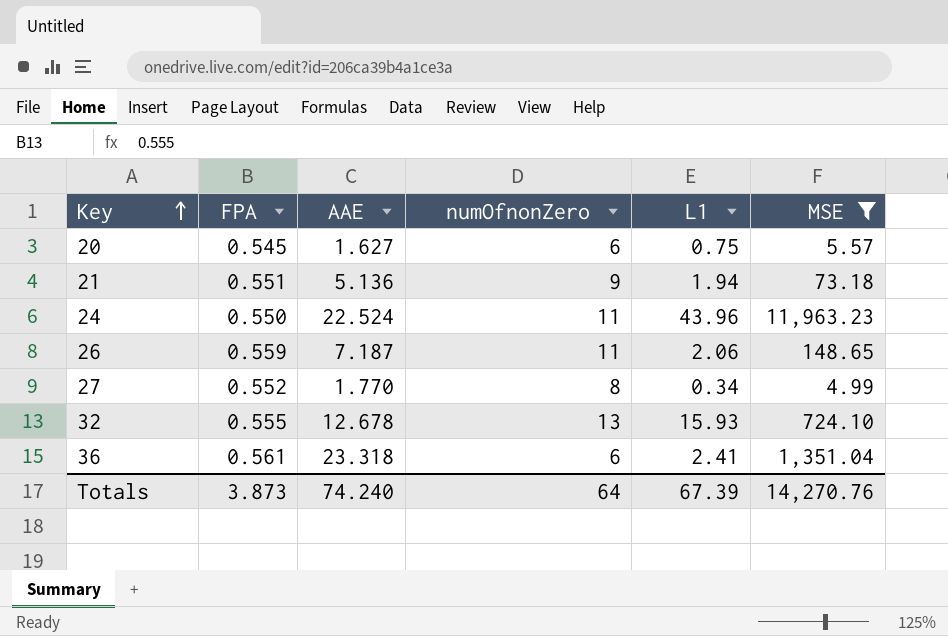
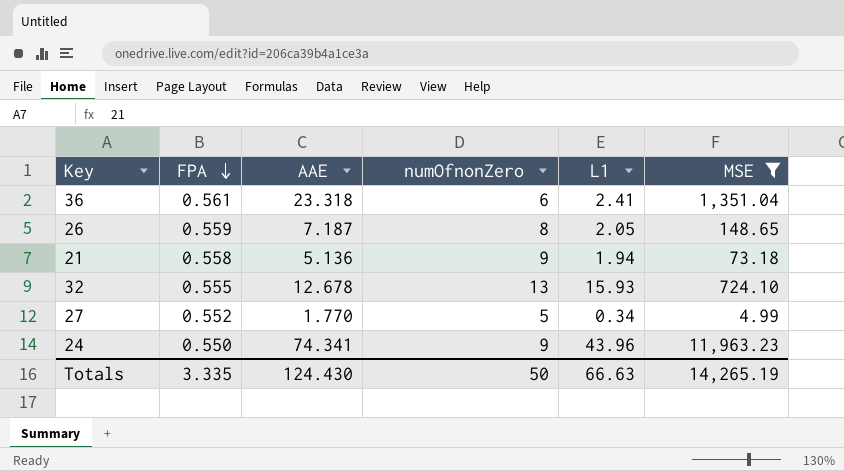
row order: Key ascending -> FPA descending
row 20: 0.545 | 1.627 | 6 | 0.75 | 5.57 -> none
26 | numOfnonZero: 11 -> 8
26 | L1: 2.06 -> 2.05
21 | FPA: 0.551 -> 0.558
27 | numOfnonZero: 8 -> 5
24 | AAE: 22.524 -> 74.341
24 | numOfnonZero: 11 -> 9
Totals | FPA: 3.873 -> 3.335
Totals | AAE: 74.240 -> 124.430
Totals | numOfnonZero: 64 -> 50
Totals | L1: 67.39 -> 66.63
Totals | MSE: 14,270.76 -> 14,265.19

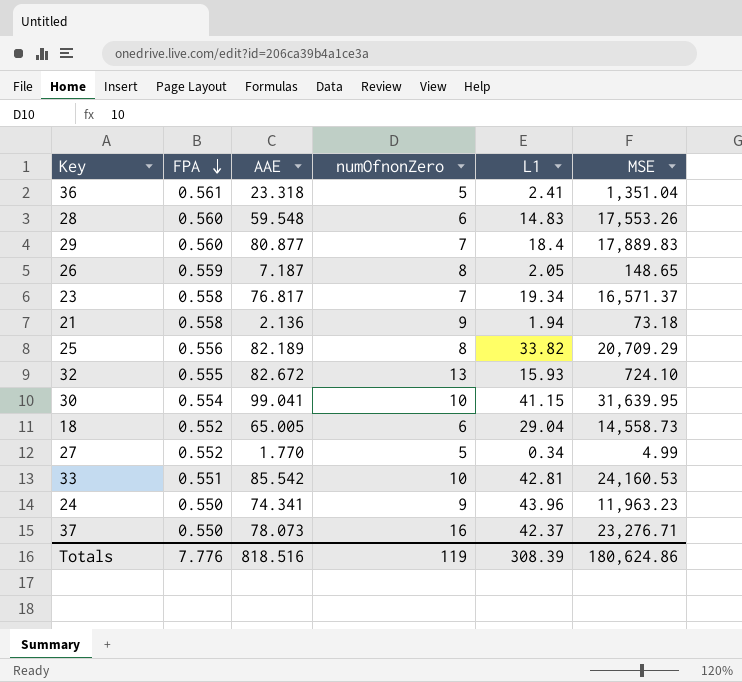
filter: MSE <= 11,963.23 -> none
36 | numOfnonZero: 6 -> 5
21 | AAE: 5.136 -> 2.136
32 | AAE: 12.678 -> 82.672
Totals | FPA: 3.335 -> 7.776
Totals | AAE: 124.430 -> 818.516
Totals | numOfnonZero: 50 -> 119
Totals | L1: 66.63 -> 308.39
Totals | MSE: 14,265.19 -> 180,624.86

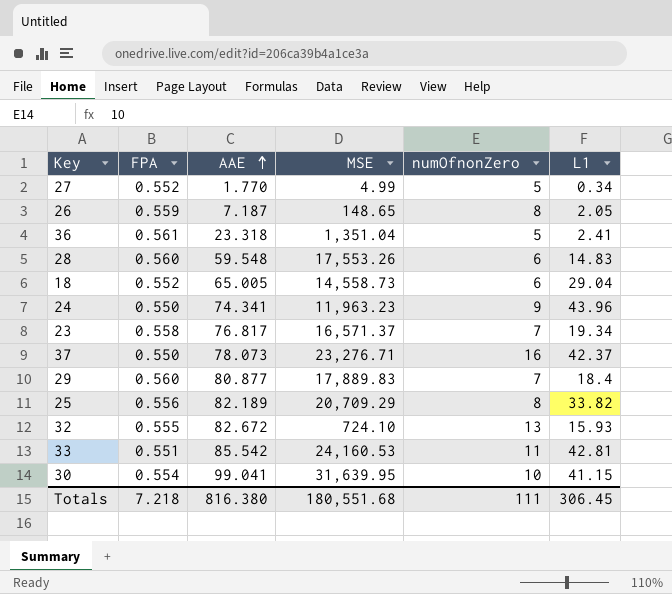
row order: FPA descending -> AAE ascending
column MSE | position: 6 -> 4
row 21: 0.558 | 2.136 | 9 | 1.94 | 73.18 -> none
33 | numOfnonZero: 10 -> 11
Totals | FPA: 7.776 -> 7.218
Totals | AAE: 818.516 -> 816.380
Totals | MSE: 180,624.86 -> 180,551.68
Totals | numOfnonZero: 119 -> 111
Totals | L1: 308.39 -> 306.45

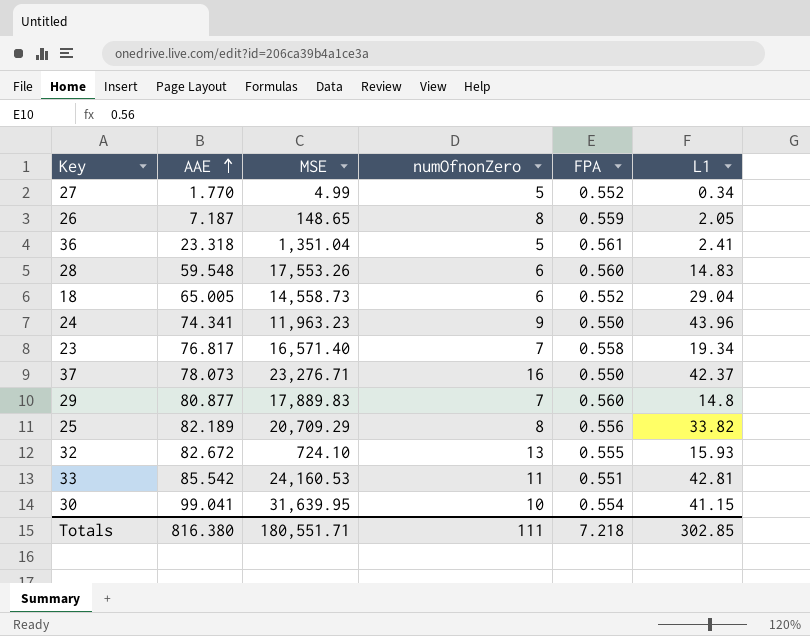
column FPA | position: 2 -> 5
23 | MSE: 16,571.37 -> 16,571.40
29 | L1: 18.4 -> 14.8
Totals | MSE: 180,551.68 -> 180,551.71
Totals | L1: 306.45 -> 302.85

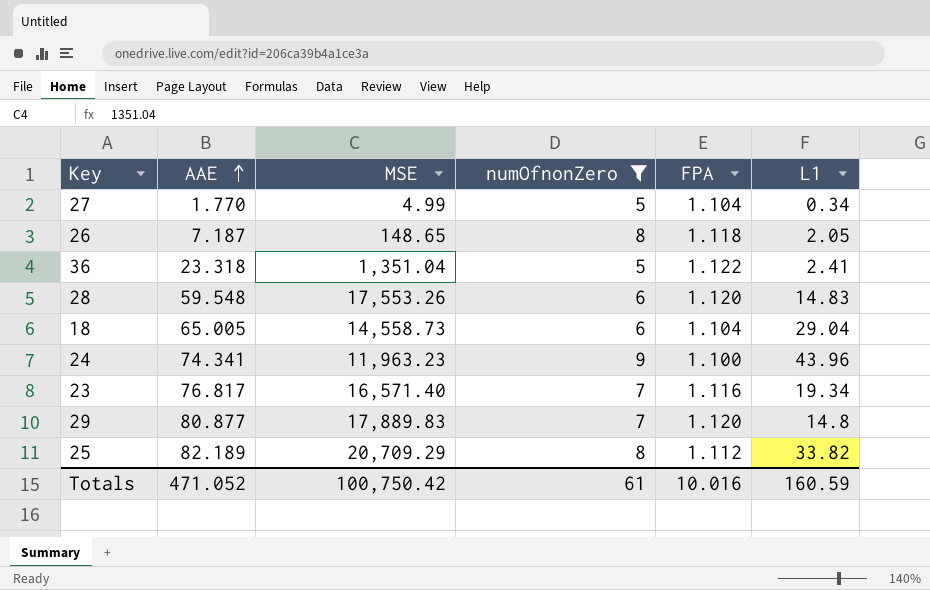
filter: none -> numOfnonZero <= 9
27 | FPA: 0.552 -> 1.104
26 | FPA: 0.559 -> 1.118
36 | FPA: 0.561 -> 1.122
28 | FPA: 0.560 -> 1.120
18 | FPA: 0.552 -> 1.104
24 | FPA: 0.550 -> 1.100
23 | FPA: 0.558 -> 1.116
29 | FPA: 0.560 -> 1.120
25 | FPA: 0.556 -> 1.112
Totals | AAE: 816.380 -> 471.052
Totals | MSE: 180,551.71 -> 100,750.42
Totals | numOfnonZero: 111 -> 61
Totals | FPA: 7.218 -> 10.016
Totals | L1: 302.85 -> 160.59

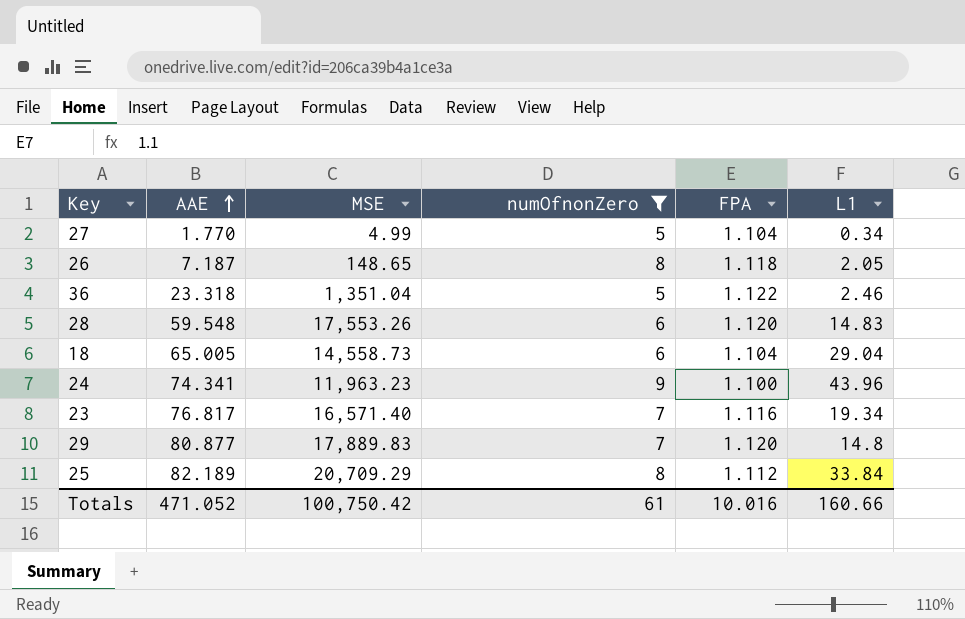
36 | L1: 2.41 -> 2.46
25 | L1: 33.82 -> 33.84
Totals | L1: 160.59 -> 160.66

